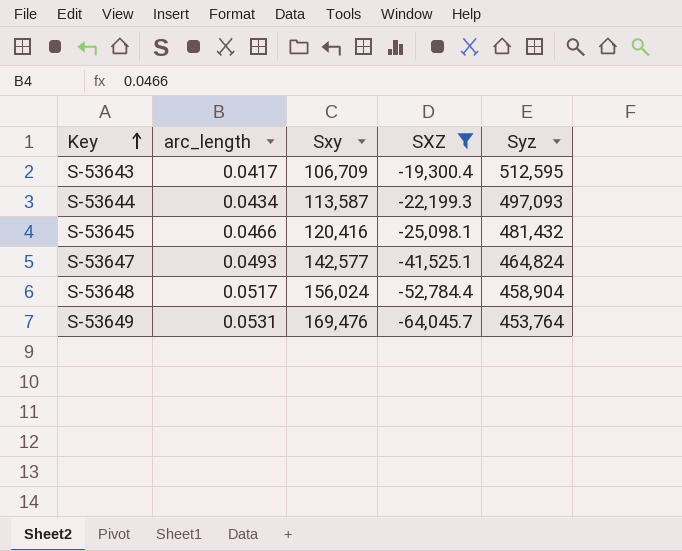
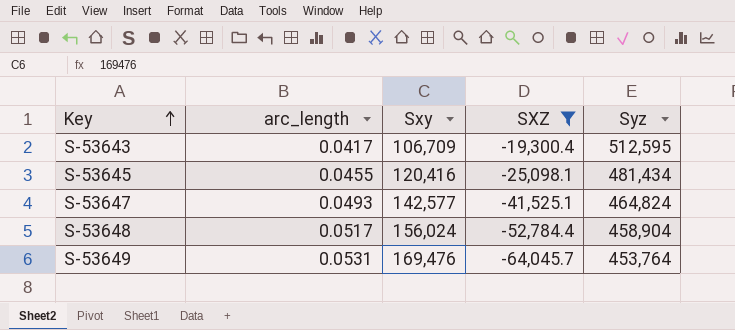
row S-53644: 0.0434 | 113,587 | -22,199.3 | 497,093 -> none
S-53645 | arc_length: 0.0466 -> 0.0455
S-53645 | Syz: 481,432 -> 481,434

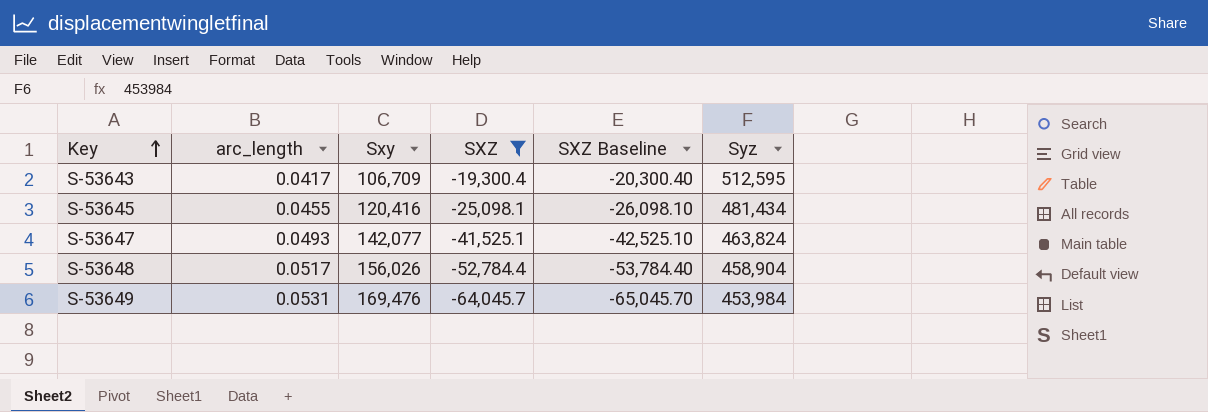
column SXZ Baseline | formula: none -> [SXZ] - 1000
S-53647 | Sxy: 142,577 -> 142,077
S-53647 | Syz: 464,824 -> 463,824
S-53648 | Sxy: 156,024 -> 156,026
S-53649 | Syz: 453,764 -> 453,984

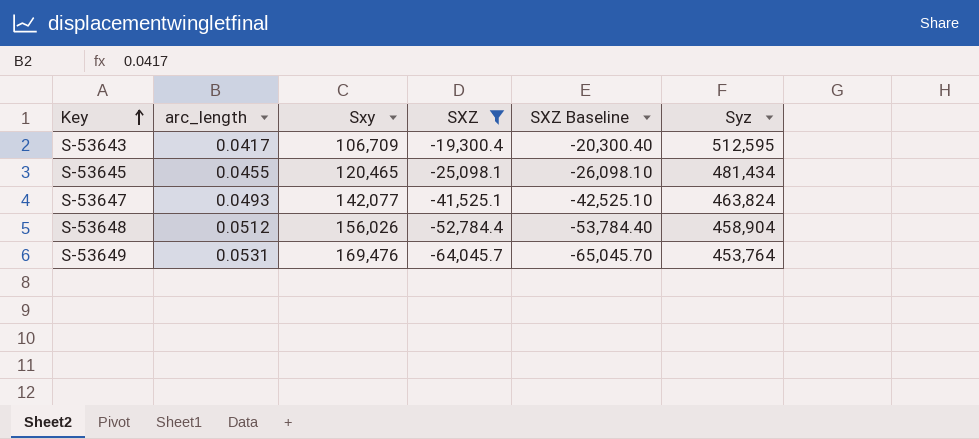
S-53645 | Sxy: 120,416 -> 120,465
S-53648 | arc_length: 0.0517 -> 0.0512
S-53649 | Syz: 453,984 -> 453,764

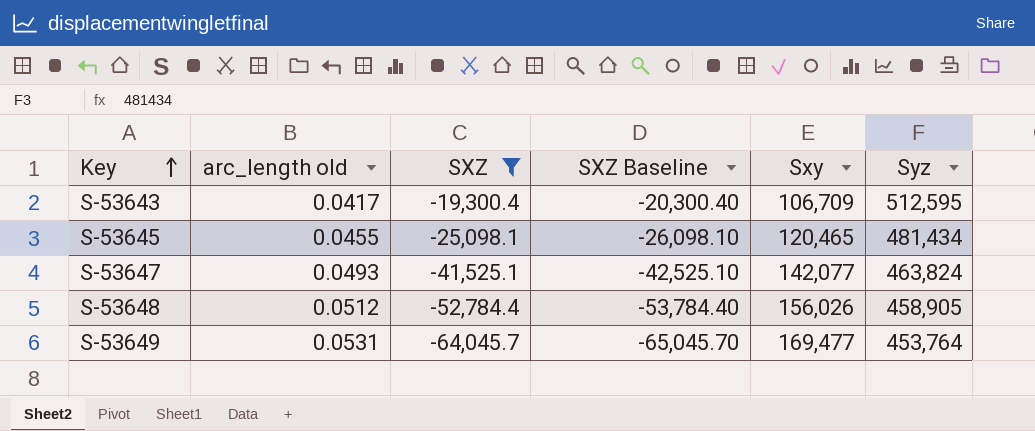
column name: arc_length -> arc_length old
column Sxy | position: 3 -> 5
S-53648 | Syz: 458,904 -> 458,905
S-53649 | Sxy: 169,476 -> 169,477

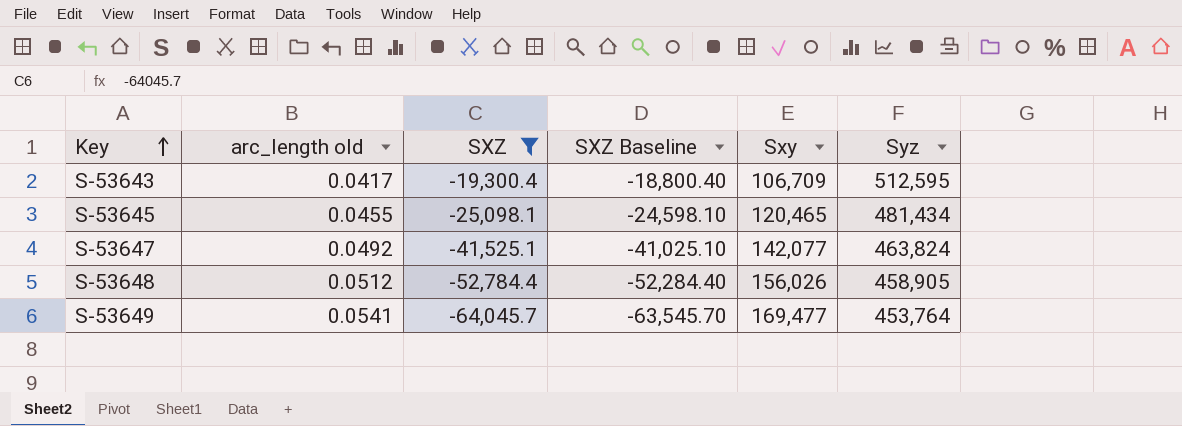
column SXZ Baseline | formula: [SXZ] - 1000 -> [SXZ] + 500
S-53647 | arc_length old: 0.0493 -> 0.0492
S-53649 | arc_length old: 0.0531 -> 0.0541

